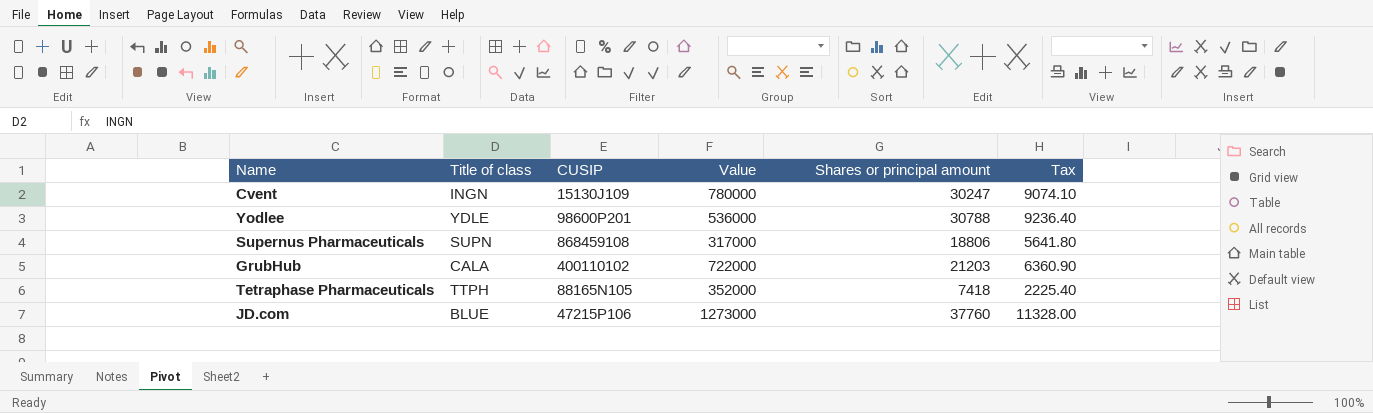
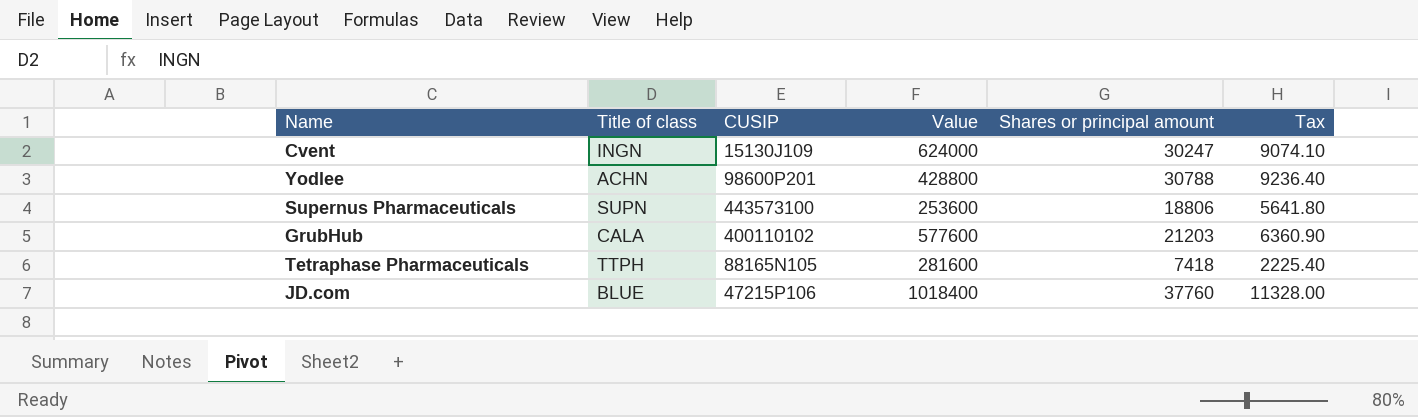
Cvent | Value: 780000 -> 624000
Yodlee | Title of class: YDLE -> ACHN
Yodlee | Value: 536000 -> 428800
Supernus Pharmaceuticals | CUSIP: 868459108 -> 443573100
Supernus Pharmaceuticals | Value: 317000 -> 253600
GrubHub | Value: 722000 -> 577600
Tetraphase Pharmaceuticals | Value: 352000 -> 281600
JD.com | Value: 1273000 -> 1018400

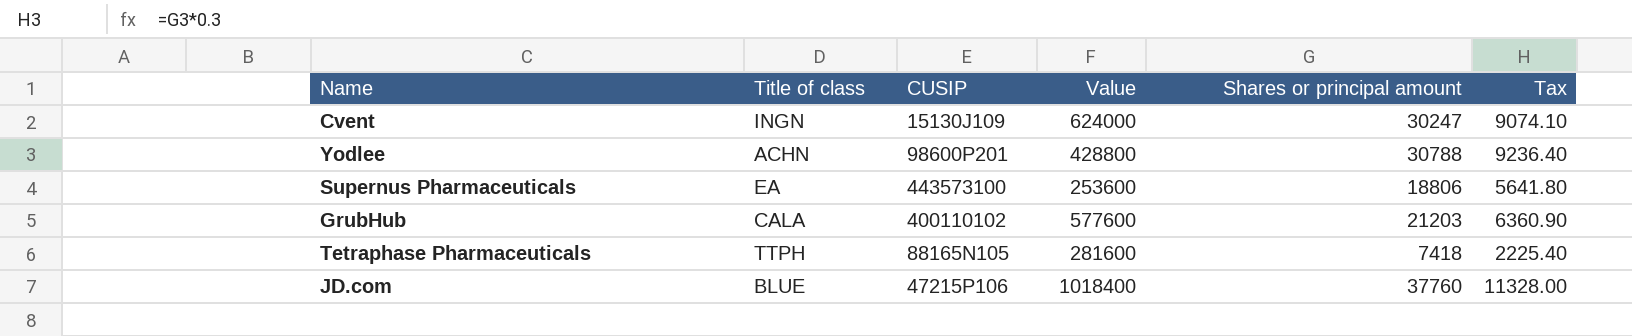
Supernus Pharmaceuticals | Title of class: SUPN -> EA

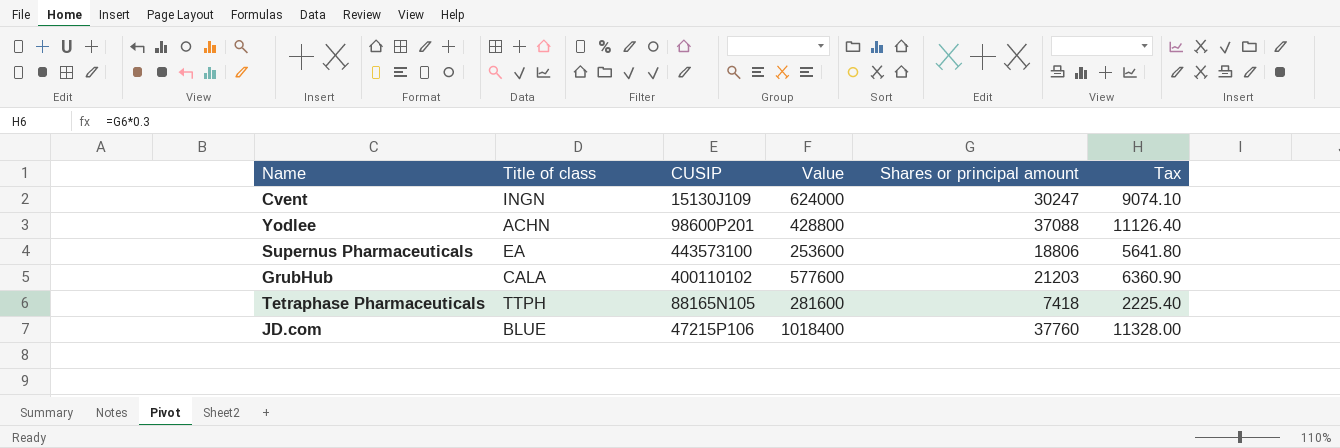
Yodlee | Shares or principal amount: 30788 -> 37088
Yodlee | Tax: 9236.40 -> 11126.40

